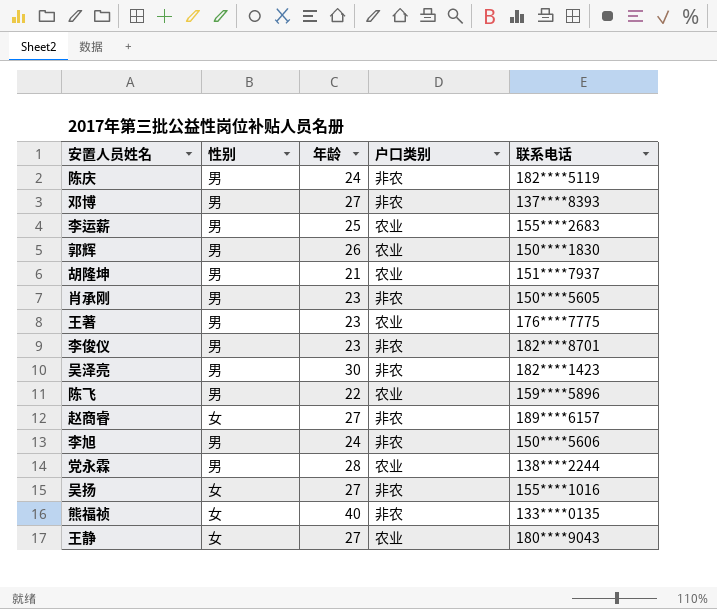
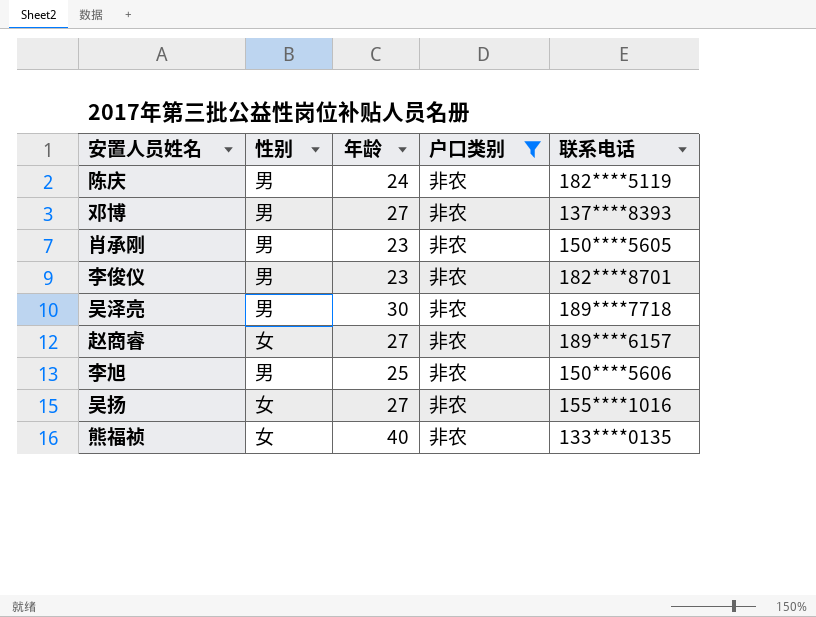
filter: none -> 户口类别 = 非农
吴泽亮 | 联系电话: 182****1423 -> 189****7718
李旭 | 年龄: 24 -> 25

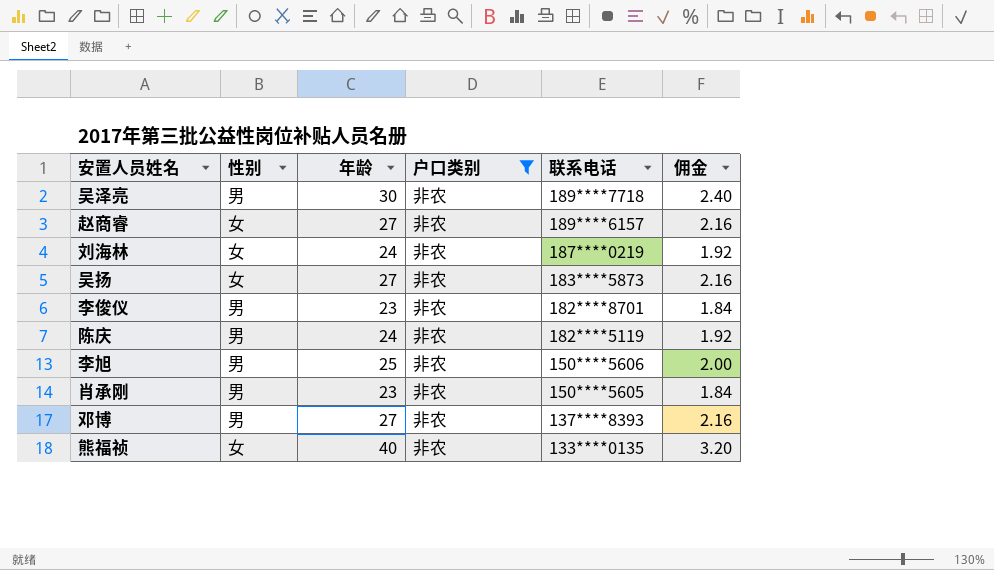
row order: none -> 联系电话 descending
column 佣金 | formula: none -> [年龄] * 0.08
row 刘海林: none -> 女 | 24 | 非农 | 187****0219 | 1.92
吴扬 | 联系电话: 155****1016 -> 183****5873

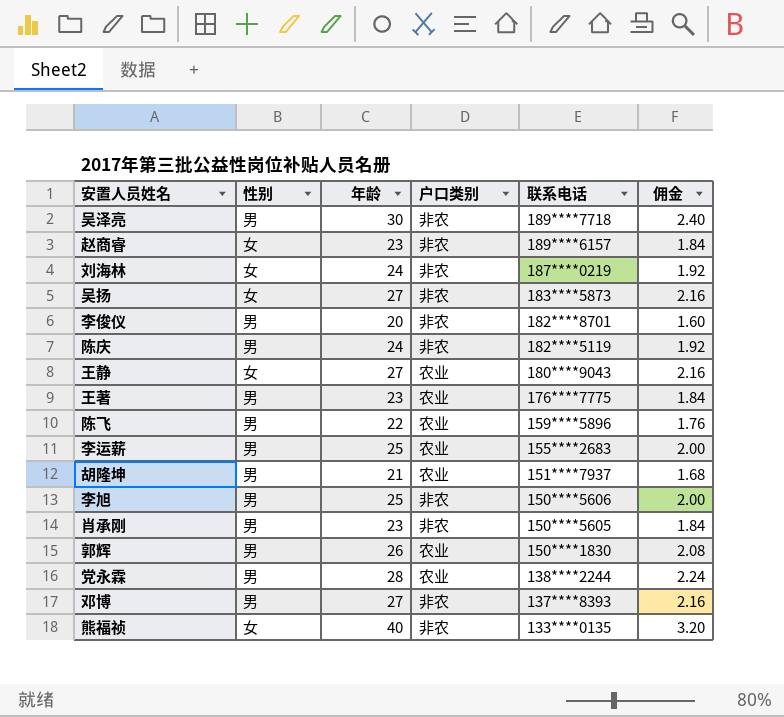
filter: 户口类别 = 非农 -> none
赵商睿 | 年龄: 27 -> 23
赵商睿 | 佣金: 2.16 -> 1.84
李俊仪 | 年龄: 23 -> 20
李俊仪 | 佣金: 1.84 -> 1.60

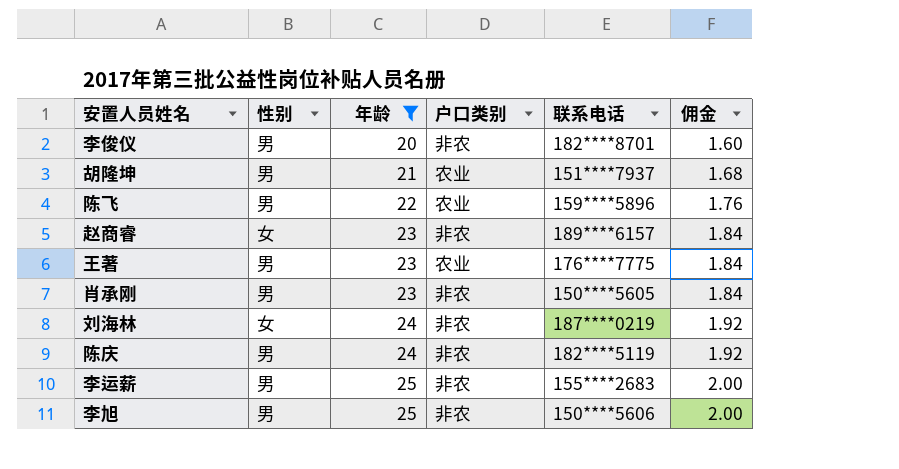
filter: none -> 年龄 <= 25
row order: 联系电话 descending -> 年龄 ascending
李运薪 | 户口类别: 农业 -> 非农

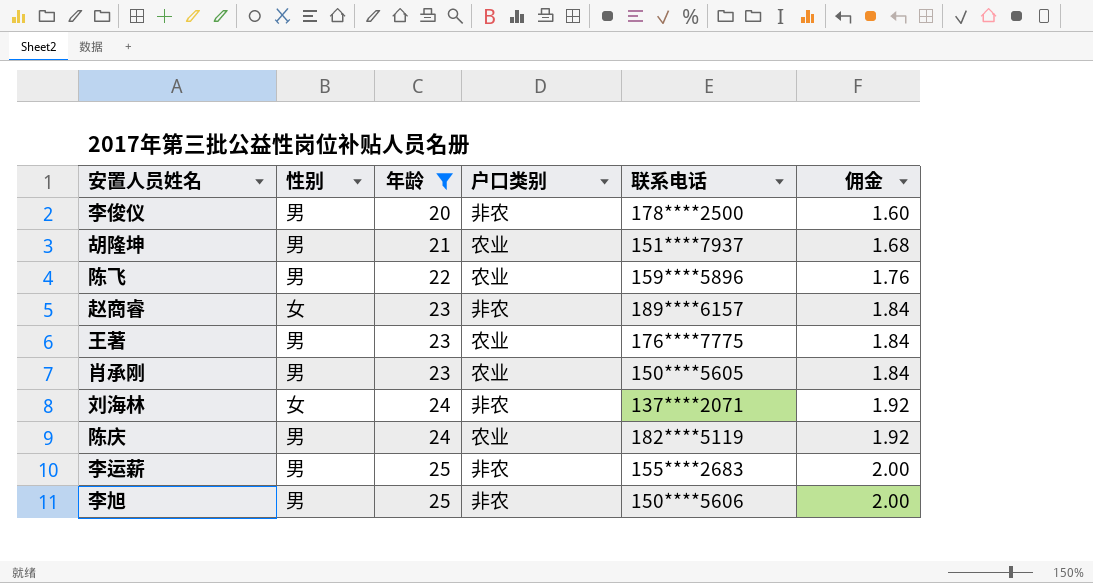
李俊仪 | 联系电话: 182****8701 -> 178****2500
肖承刚 | 户口类别: 非农 -> 农业
刘海林 | 联系电话: 187****0219 -> 137****2071
陈庆 | 户口类别: 非农 -> 农业

